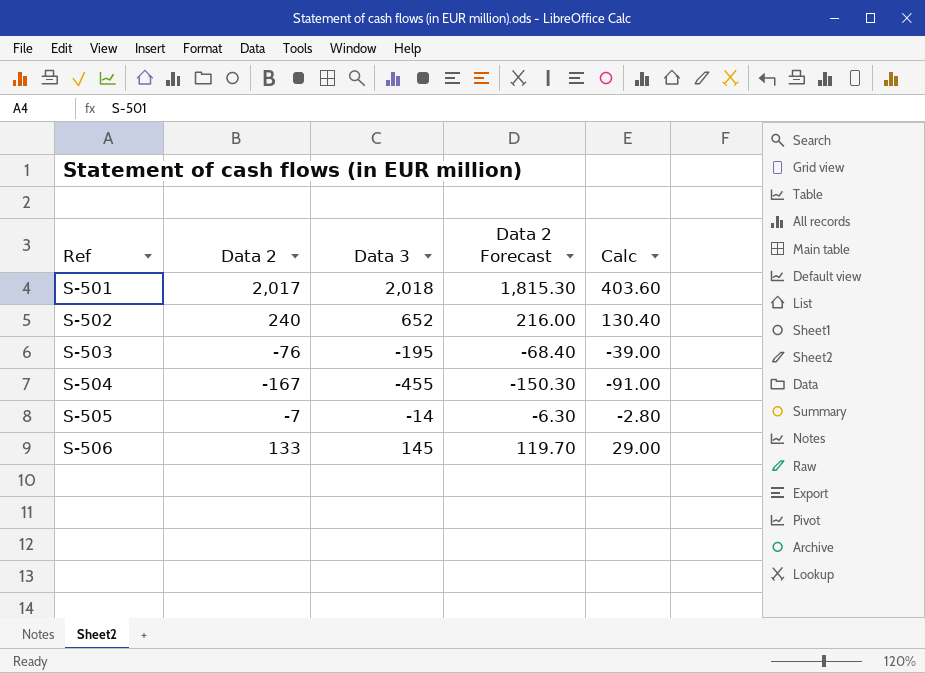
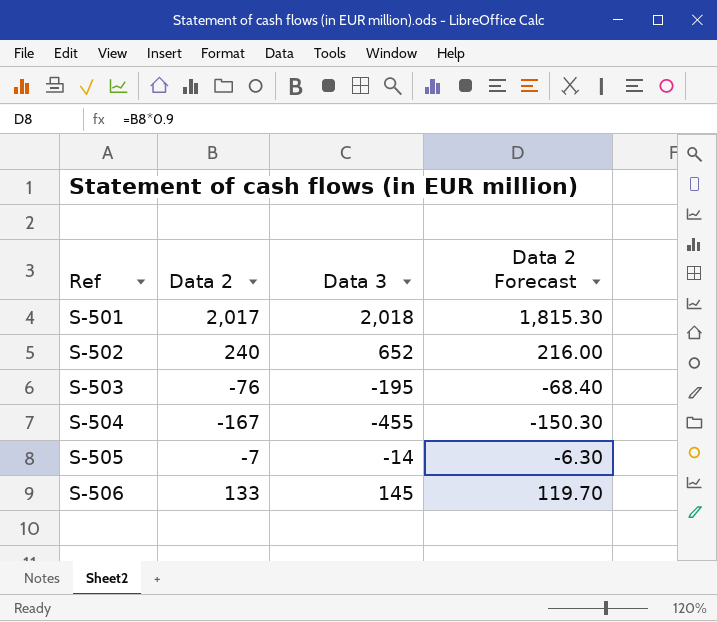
column Calc | formula: [Data 3] * 0.2 -> none

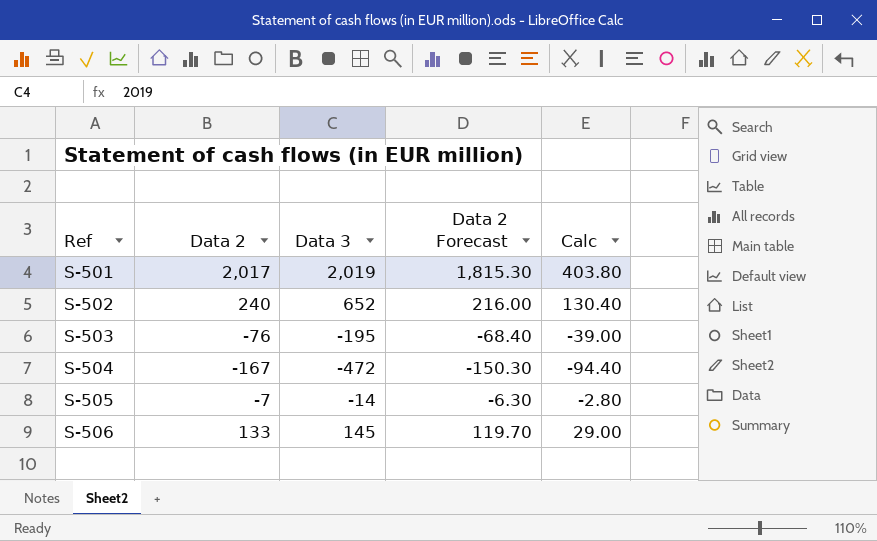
column Calc | formula: none -> [Data 3] * 0.2
S-501 | Data 3: 2,018 -> 2,019
S-504 | Data 3: -455 -> -472

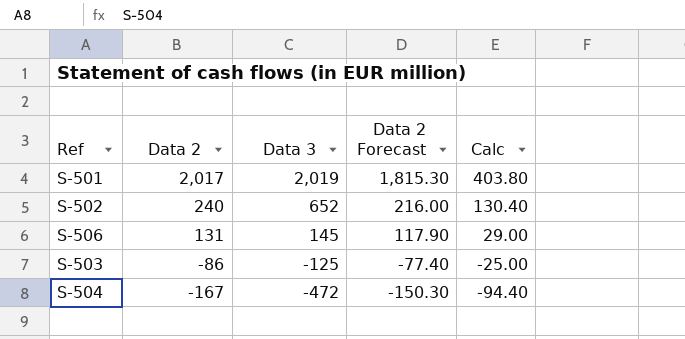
row order: Ref ascending -> Data 2 descending
row S-505: -7 | -14 | -6.30 | -2.80 -> none
S-506 | Data 2: 133 -> 131
S-506 | Data 2 Forecast: 119.70 -> 117.90
S-503 | Data 2: -76 -> -86
S-503 | Data 3: -195 -> -125
S-503 | Data 2 Forecast: -68.40 -> -77.40
S-503 | Calc: -39.00 -> -25.00

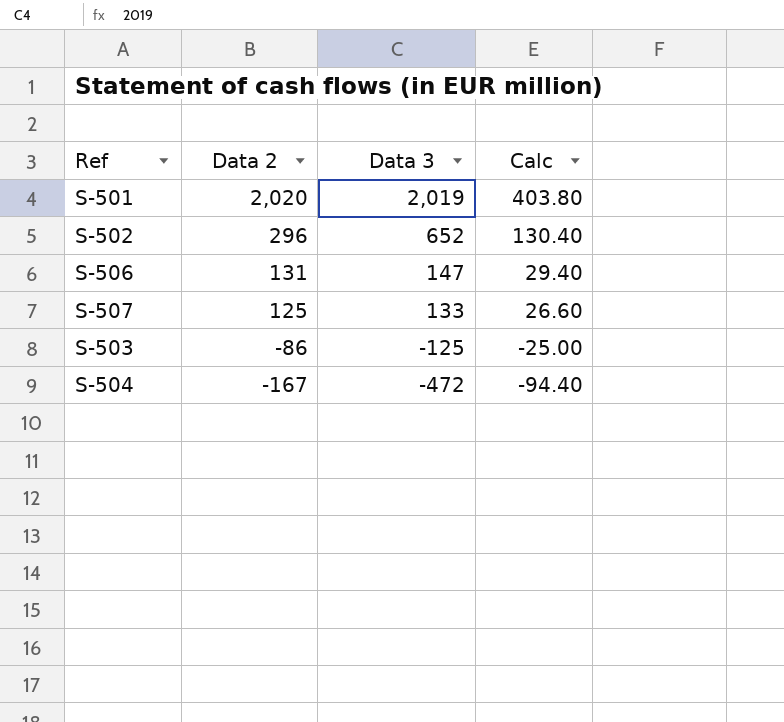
column Data 2 Forecast | formula: [Data 2] * 0.9 -> none
S-501 | Data 2: 2,017 -> 2,020
S-502 | Data 2: 240 -> 296
S-506 | Data 3: 145 -> 147
S-506 | Calc: 29.00 -> 29.40
row S-507: none -> 125 | 133 | 26.60

